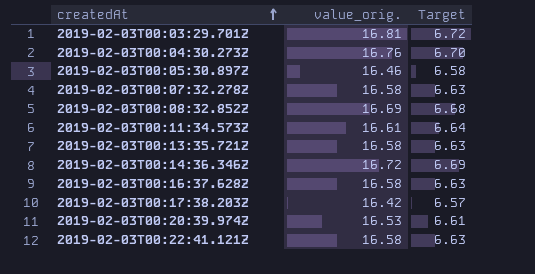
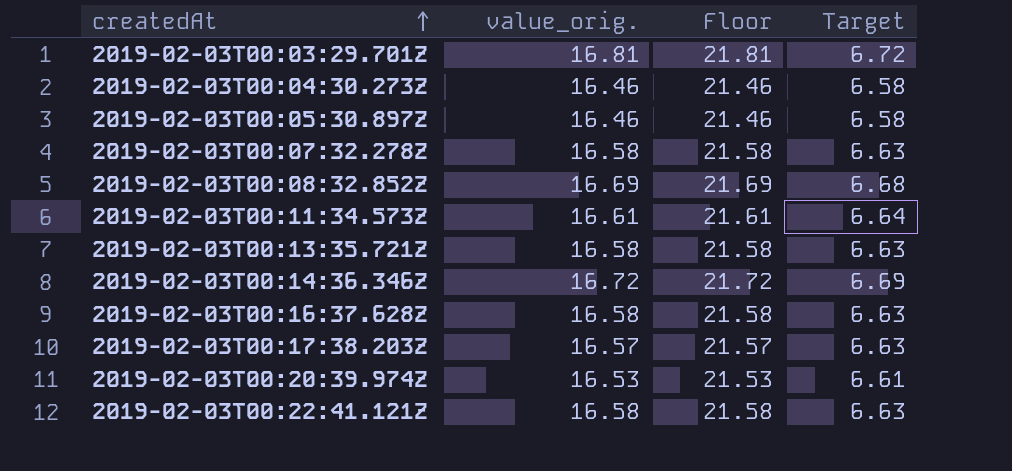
column Floor | formula: none -> [value_orig.] + 5
2019-02-03T00:04:30.273Z | value_orig.: 16.76 -> 16.46
2019-02-03T00:04:30.273Z | Target: 6.70 -> 6.58
2019-02-03T00:17:38.203Z | value_orig.: 16.42 -> 16.57
2019-02-03T00:17:38.203Z | Target: 6.57 -> 6.63

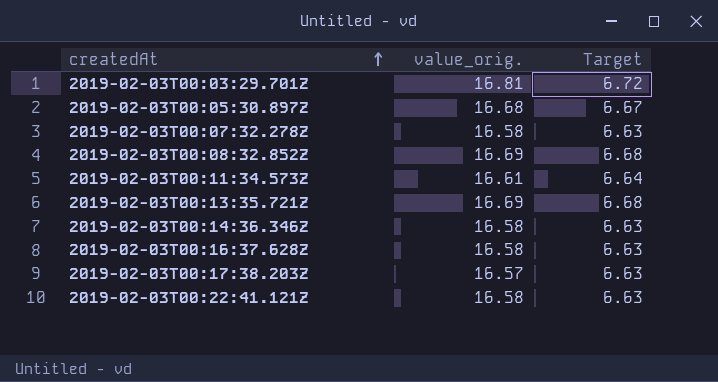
column Floor | formula: [value_orig.] + 5 -> none
row 2019-02-03T00:04:30.273Z: 16.46 | 21.46 | 6.58 -> none
row 2019-02-03T00:20:39.974Z: 16.53 | 21.53 | 6.61 -> none
2019-02-03T00:05:30.897Z | value_orig.: 16.46 -> 16.68
2019-02-03T00:05:30.897Z | Target: 6.58 -> 6.67
2019-02-03T00:13:35.721Z | value_orig.: 16.58 -> 16.69
2019-02-03T00:13:35.721Z | Target: 6.63 -> 6.68
2019-02-03T00:14:36.346Z | value_orig.: 16.72 -> 16.58
2019-02-03T00:14:36.346Z | Target: 6.69 -> 6.63

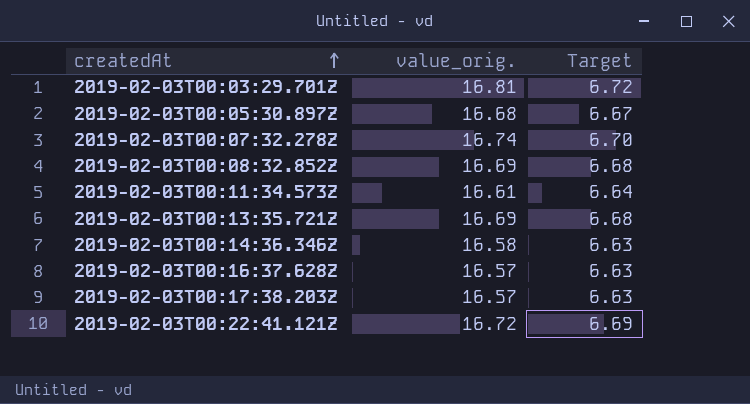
2019-02-03T00:07:32.278Z | value_orig.: 16.58 -> 16.74
2019-02-03T00:07:32.278Z | Target: 6.63 -> 6.70
2019-02-03T00:16:37.628Z | value_orig.: 16.58 -> 16.57
2019-02-03T00:22:41.121Z | value_orig.: 16.58 -> 16.72
2019-02-03T00:22:41.121Z | Target: 6.63 -> 6.69

